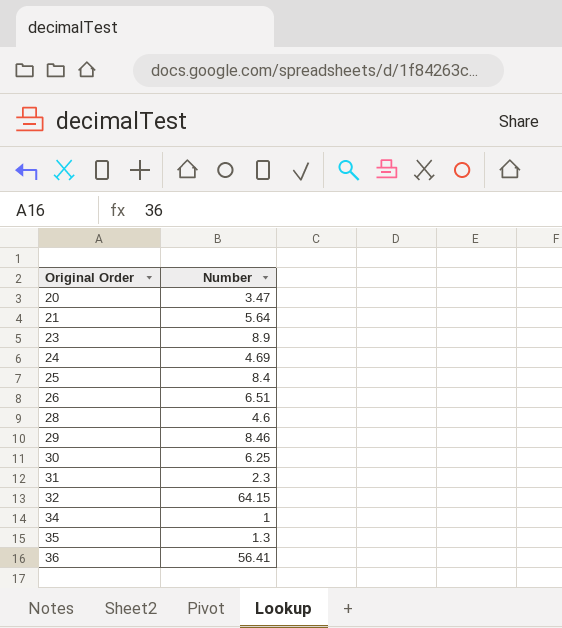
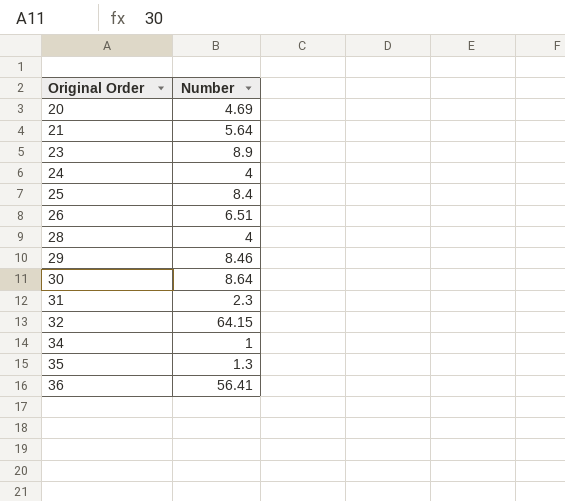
20 | Number: 3.47 -> 4.69
24 | Number: 4.69 -> 4
28 | Number: 4.6 -> 4
30 | Number: 6.25 -> 8.64

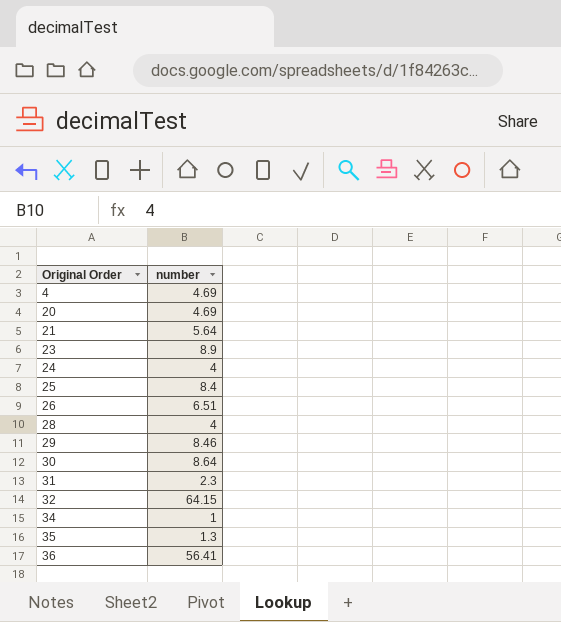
column name: Number -> number
row 4: none -> 4.69

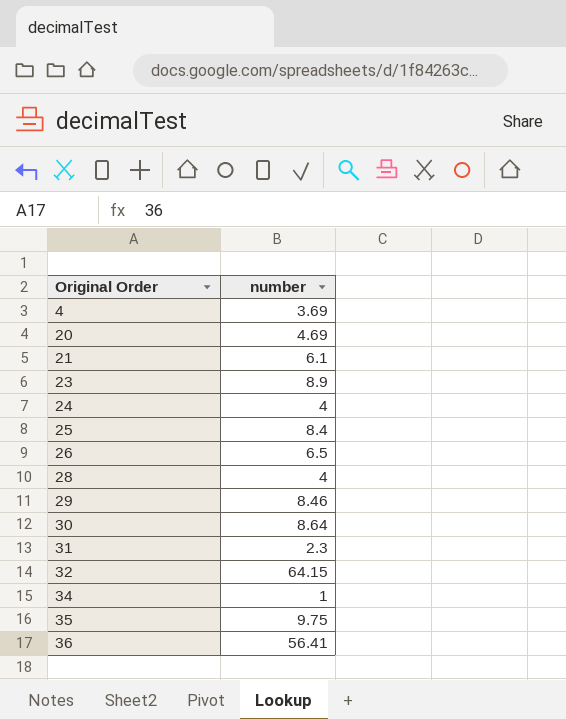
4 | number: 4.69 -> 3.69
21 | number: 5.64 -> 6.1
26 | number: 6.51 -> 6.5
35 | number: 1.3 -> 9.75

